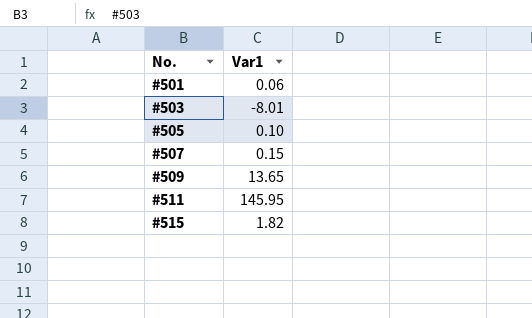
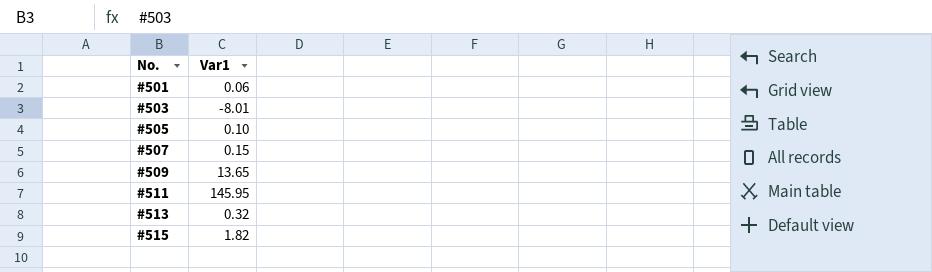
row #513: none -> 0.32

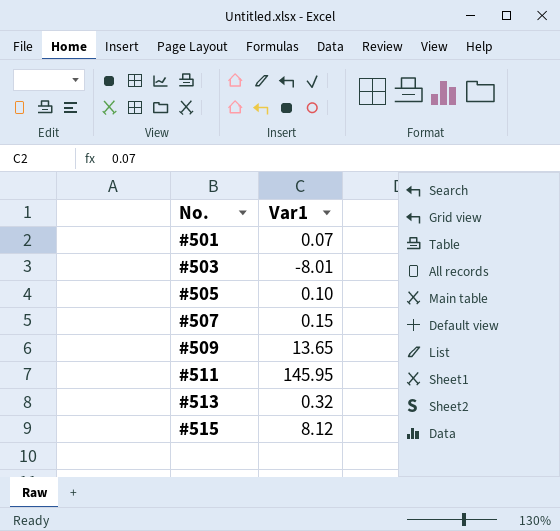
#501 | Var1: 0.06 -> 0.07
#515 | Var1: 1.82 -> 8.12

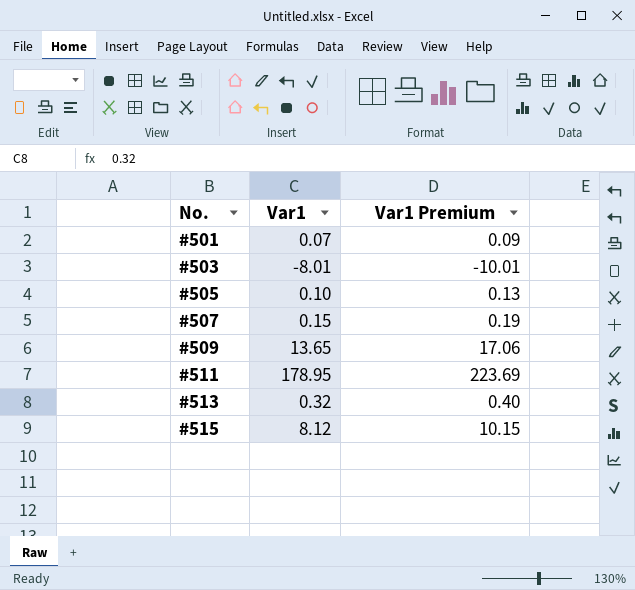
column Var1 Premium | formula: none -> [Var1] * 1.25
#511 | Var1: 145.95 -> 178.95

